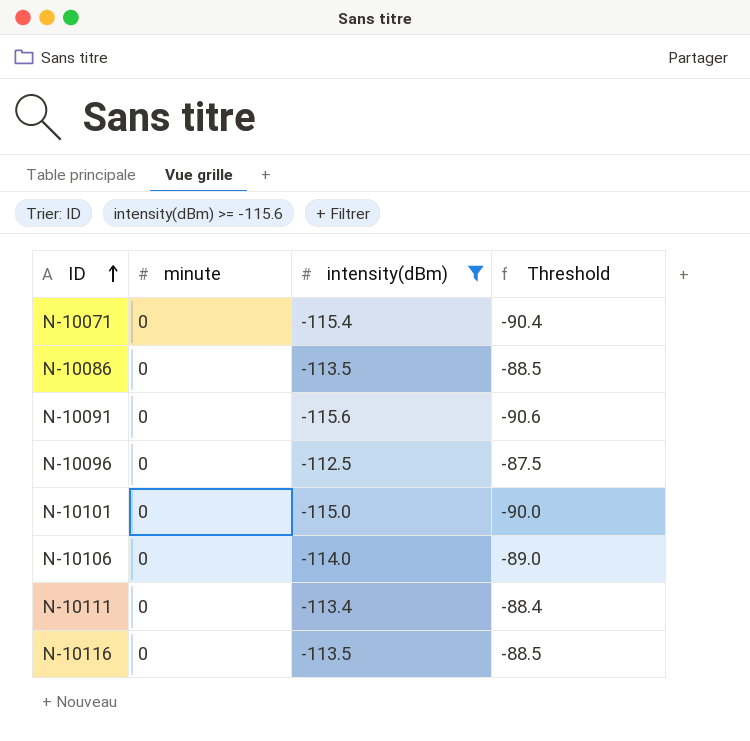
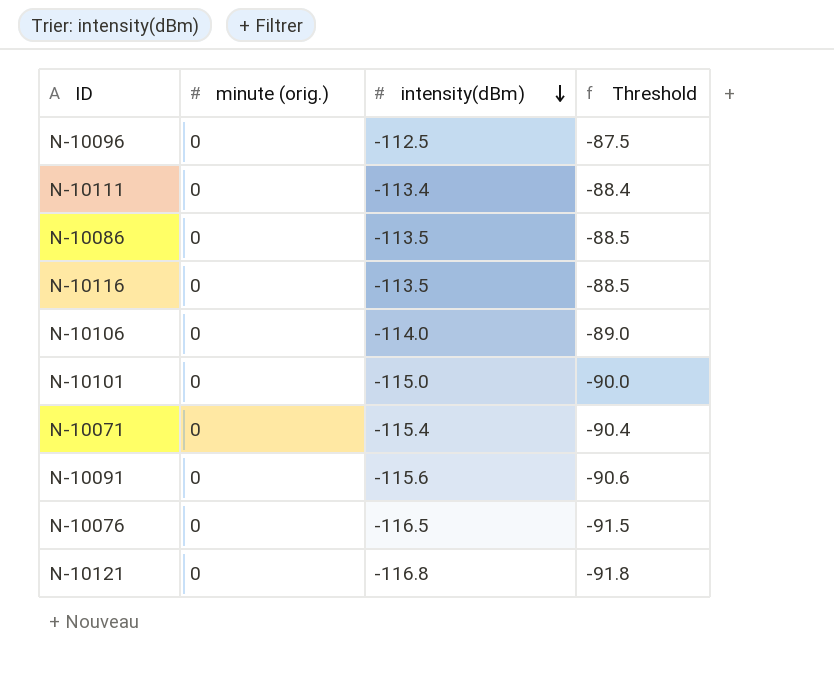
filter: intensity(dBm) >= -115.6 -> none
row order: ID ascending -> intensity(dBm) descending
column name: minute -> minute (orig.)

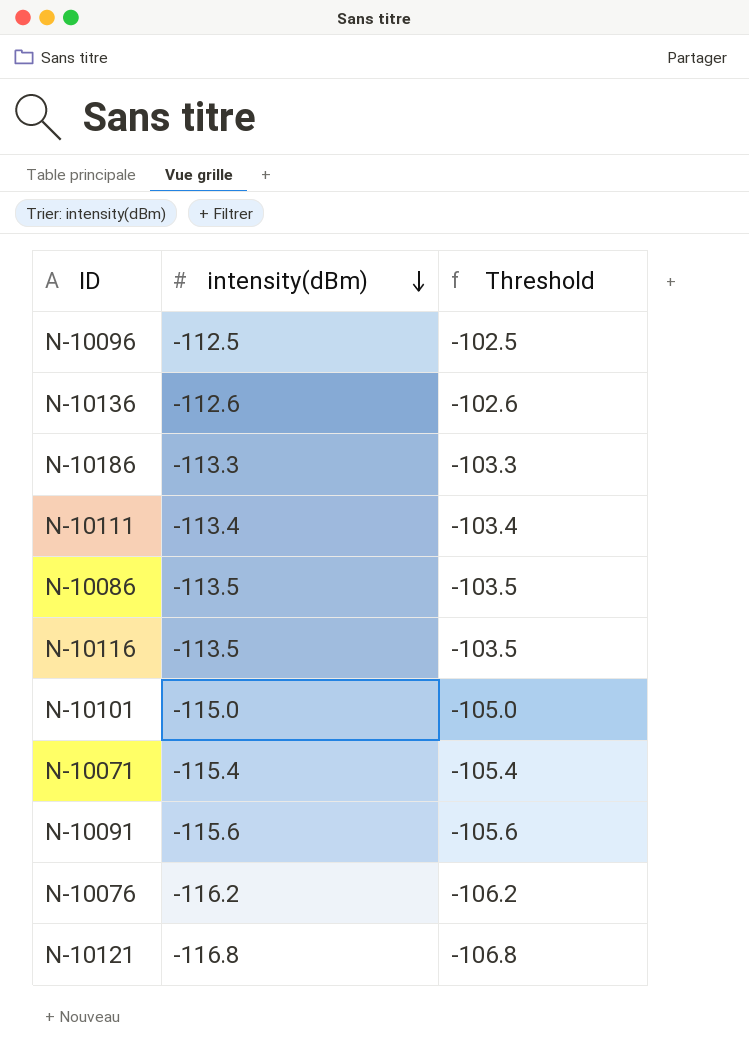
column minute (orig.) | position: 2 -> none
column Threshold | formula: [intensity(dBm)] + 25 -> [intensity(dBm)] + 10
row N-10106: 0 | -114.0 | -89.0 -> none
row N-10136: none -> -112.6 | -102.6
row N-10186: none -> -113.3 | -103.3
N-10076 | intensity(dBm): -116.5 -> -116.2

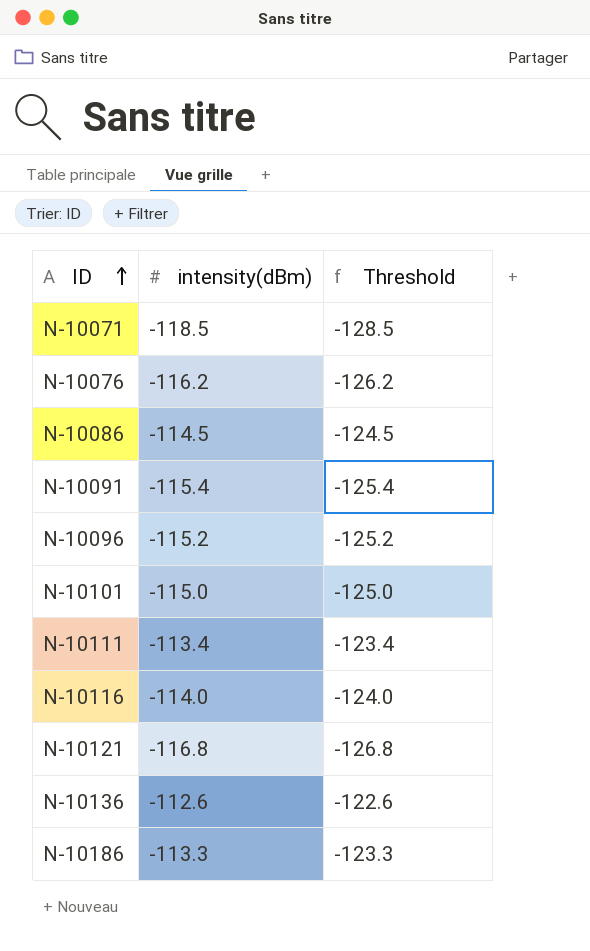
row order: intensity(dBm) descending -> ID ascending
column Threshold | formula: [intensity(dBm)] + 10 -> [intensity(dBm)] - 10
N-10071 | intensity(dBm): -115.4 -> -118.5
N-10086 | intensity(dBm): -113.5 -> -114.5
N-10091 | intensity(dBm): -115.6 -> -115.4
N-10096 | intensity(dBm): -112.5 -> -115.2
N-10116 | intensity(dBm): -113.5 -> -114.0

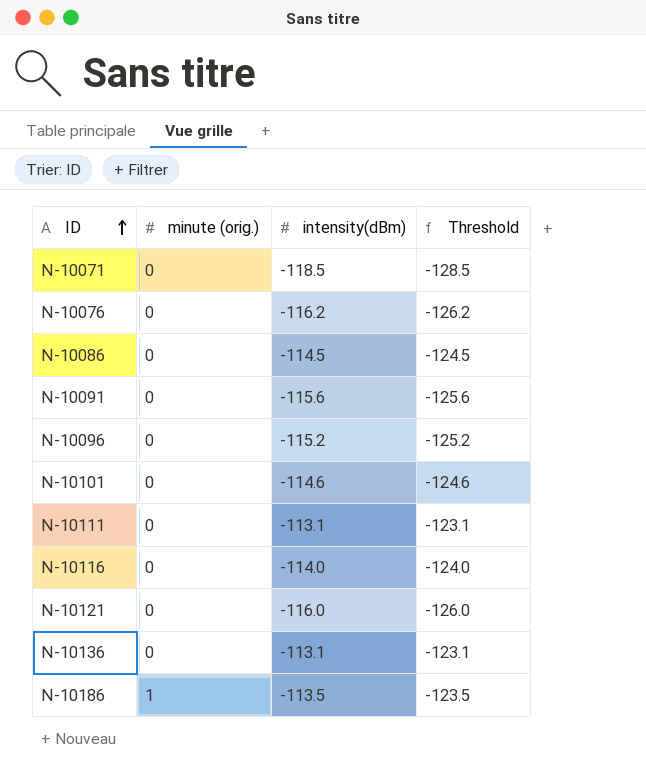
column minute (orig.) | position: none -> 2
N-10091 | intensity(dBm): -115.4 -> -115.6
N-10091 | Threshold: -125.4 -> -125.6
N-10101 | intensity(dBm): -115.0 -> -114.6
N-10101 | Threshold: -125.0 -> -124.6
N-10111 | intensity(dBm): -113.4 -> -113.1
N-10111 | Threshold: -123.4 -> -123.1
N-10121 | intensity(dBm): -116.8 -> -116.0
N-10121 | Threshold: -126.8 -> -126.0
N-10136 | intensity(dBm): -112.6 -> -113.1
N-10136 | Threshold: -122.6 -> -123.1
N-10186 | intensity(dBm): -113.3 -> -113.5
N-10186 | Threshold: -123.3 -> -123.5

